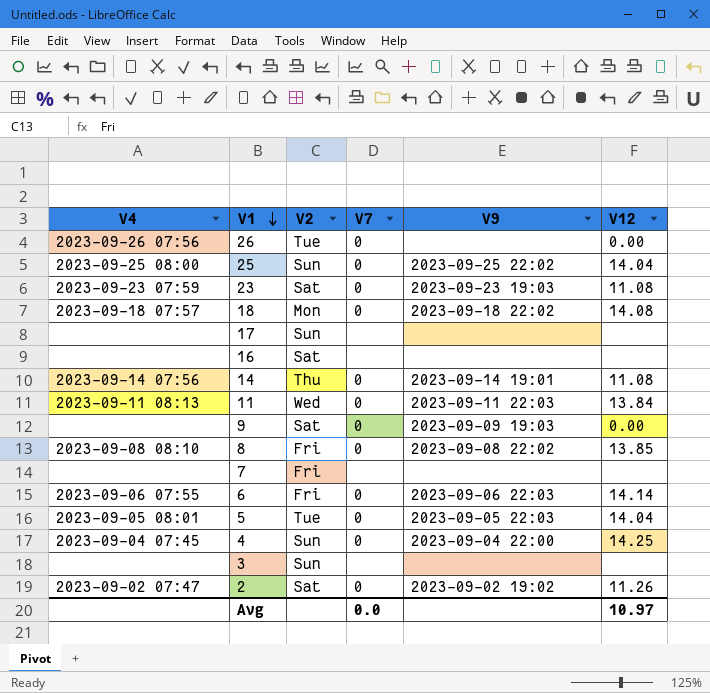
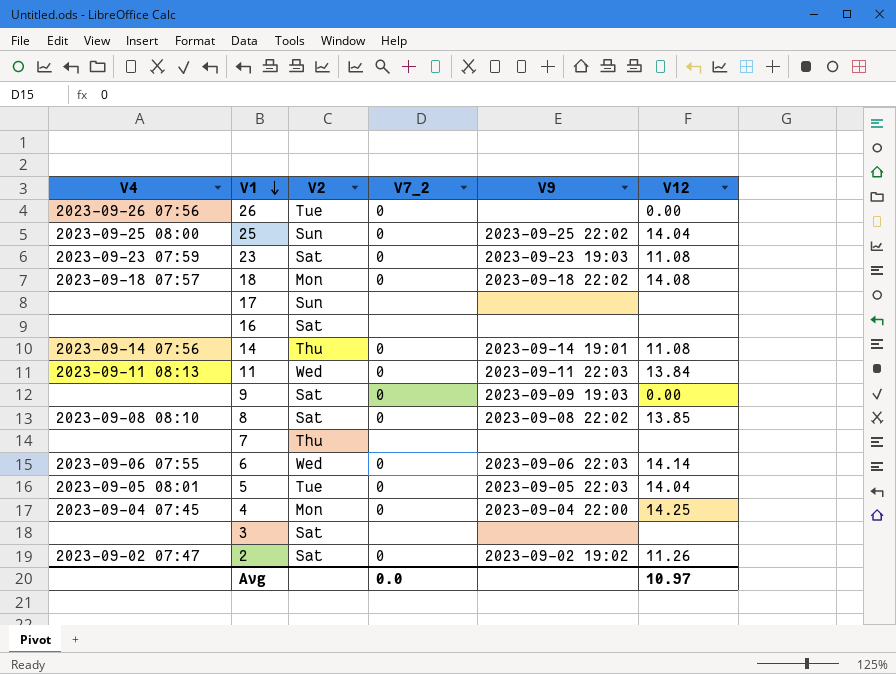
column name: V7 -> V7_2
8 | V2: Fri -> Sat
7 | V2: Fri -> Thu
6 | V2: Fri -> Wed
4 | V2: Sun -> Mon
3 | V2: Sun -> Sat

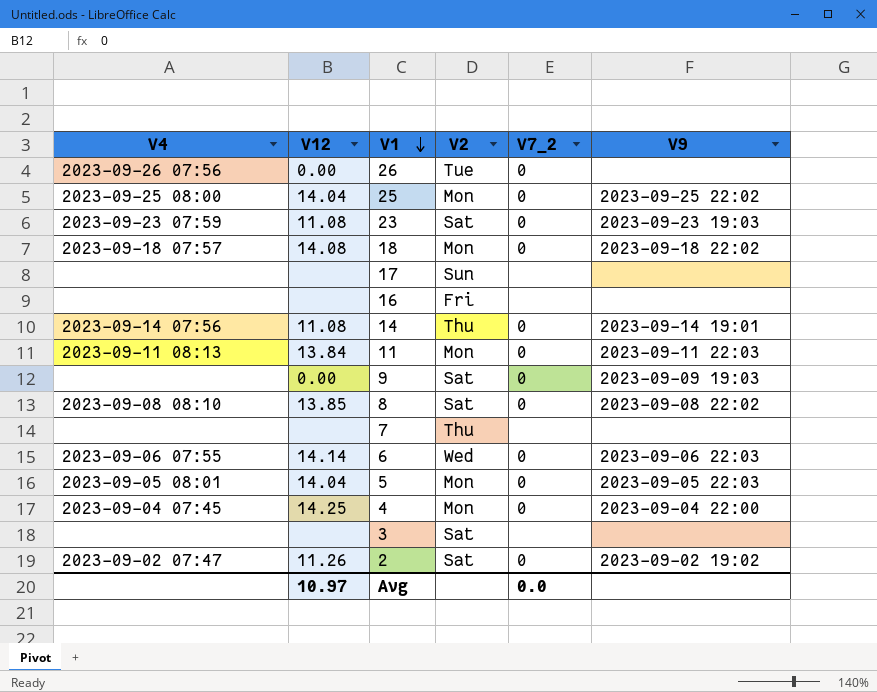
column V12 | position: 6 -> 2
25 | V2: Sun -> Mon
16 | V2: Sat -> Fri
11 | V2: Wed -> Mon
5 | V2: Tue -> Mon

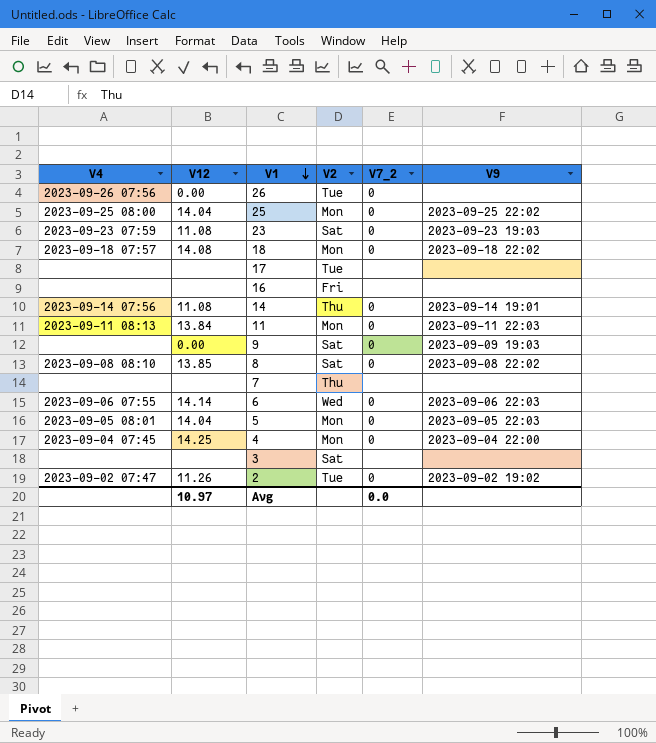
17 | V2: Sun -> Tue
2 | V2: Sat -> Tue

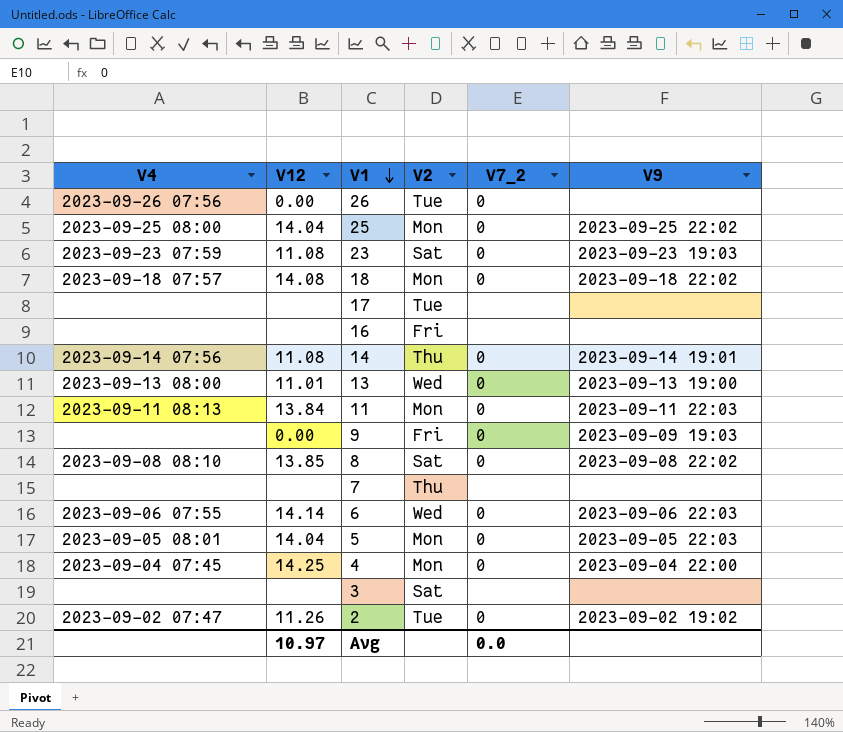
row 13: none -> 2023-09-13 08:00 | 11.01 | Wed | 0 | 2023-09-13 19:00
9 | V2: Sat -> Fri

